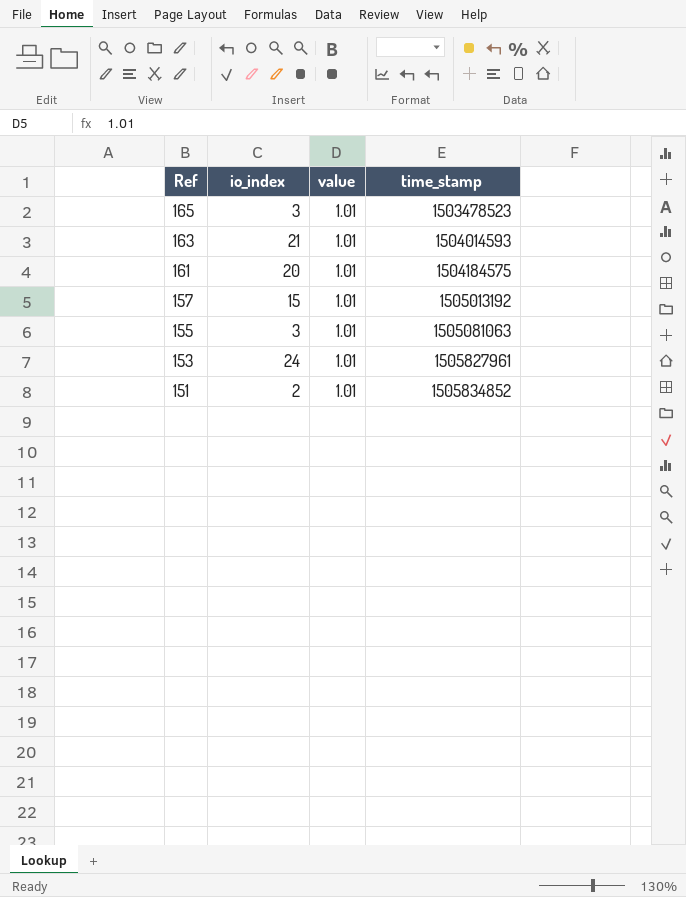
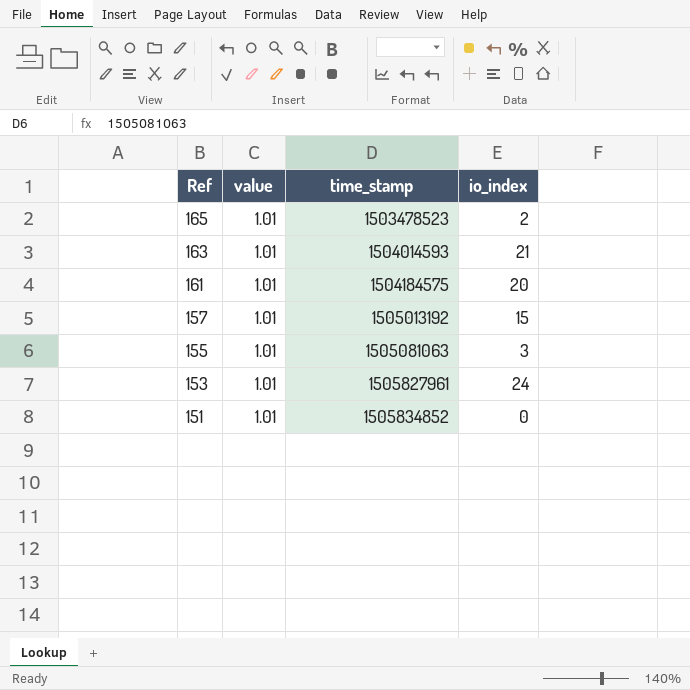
column io_index | position: 2 -> 4
165 | io_index: 3 -> 2
151 | io_index: 2 -> 0

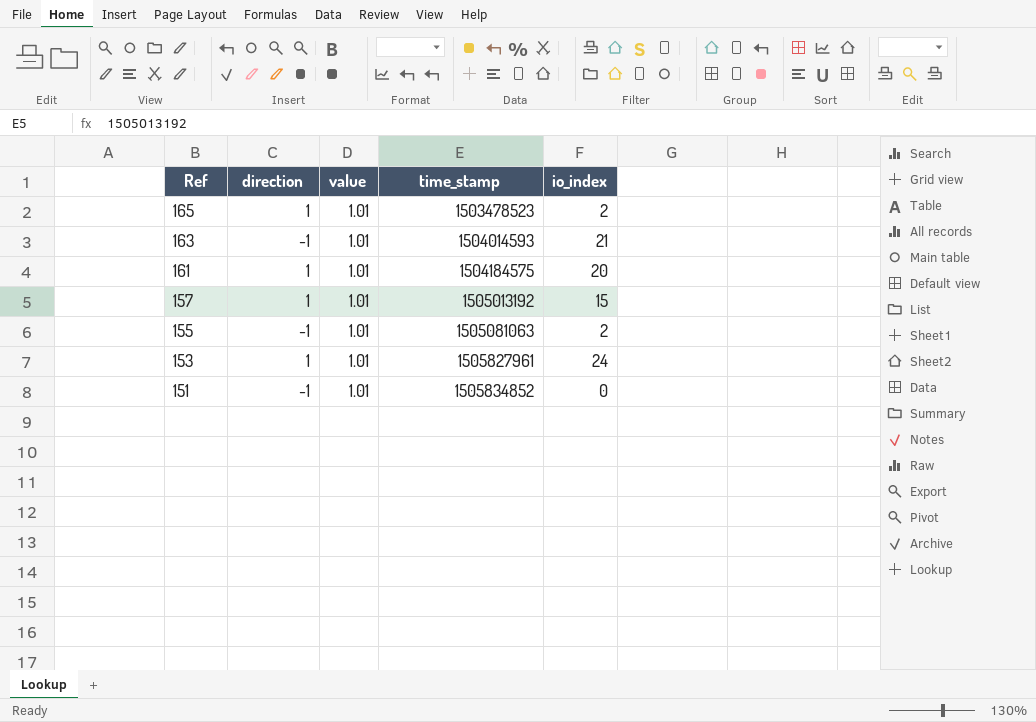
column direction | position: none -> 2
155 | io_index: 3 -> 2

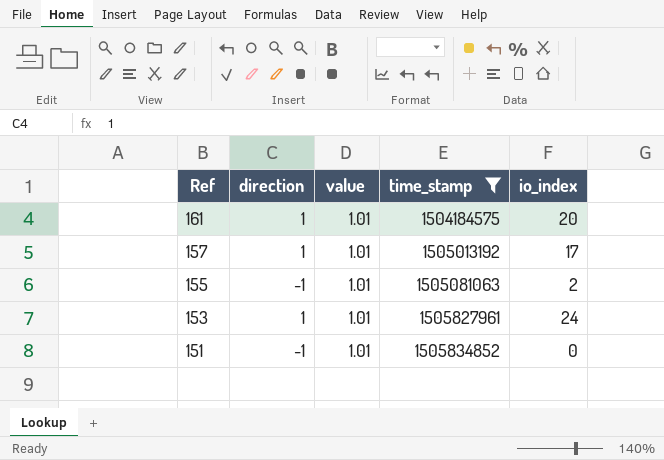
filter: none -> time_stamp >= 1504184575
157 | io_index: 15 -> 17

